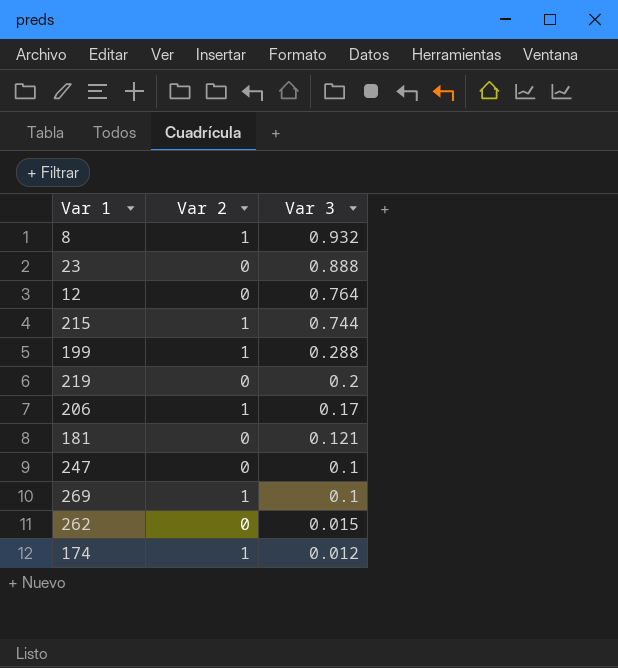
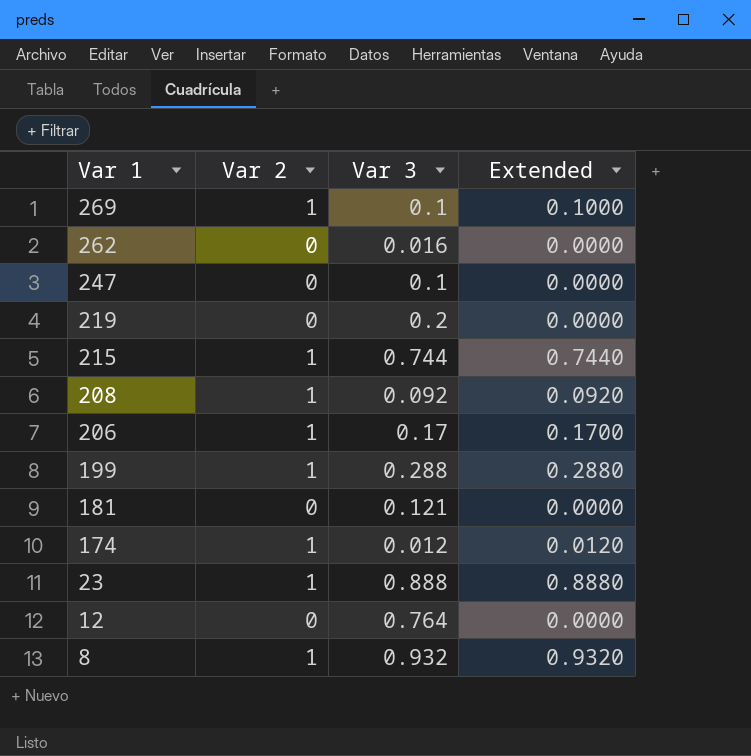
row order: Var 3 descending -> Var 1 descending
column Extended | formula: none -> [Var 2] * [Var 3]
262 | Var 3: 0.015 -> 0.016
row 208: none -> 1 | 0.092 | 0.0920
23 | Var 2: 0 -> 1

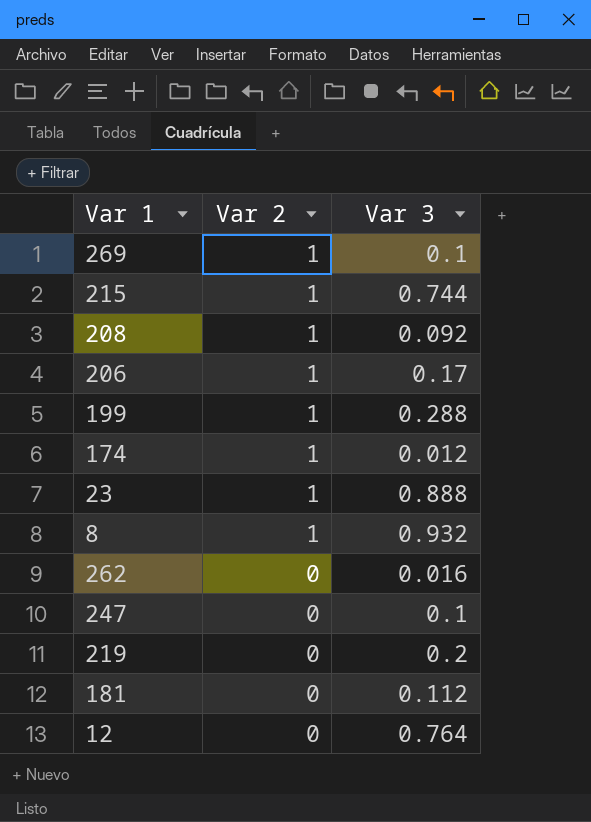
row order: Var 1 descending -> Var 2 descending
column Extended | formula: [Var 2] * [Var 3] -> none
181 | Var 3: 0.121 -> 0.112

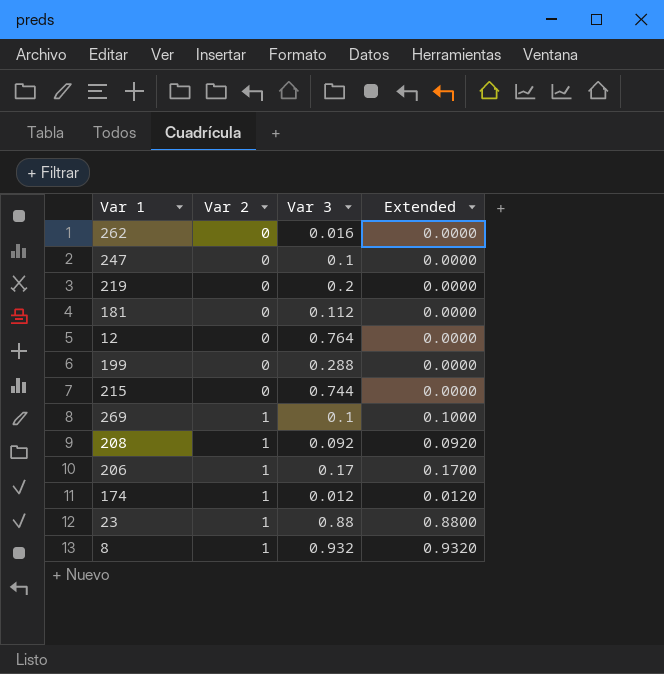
row order: Var 2 descending -> Var 2 ascending
column Extended | formula: none -> [Var 2] * [Var 3]
199 | Var 2: 1 -> 0
215 | Var 2: 1 -> 0
23 | Var 3: 0.888 -> 0.88

